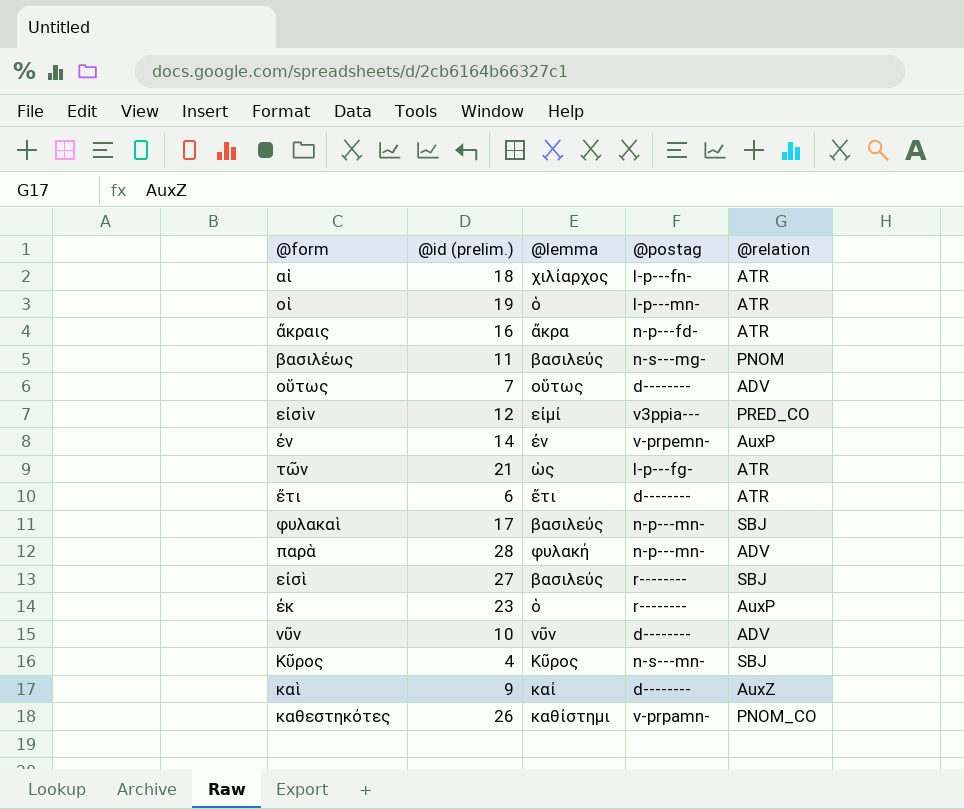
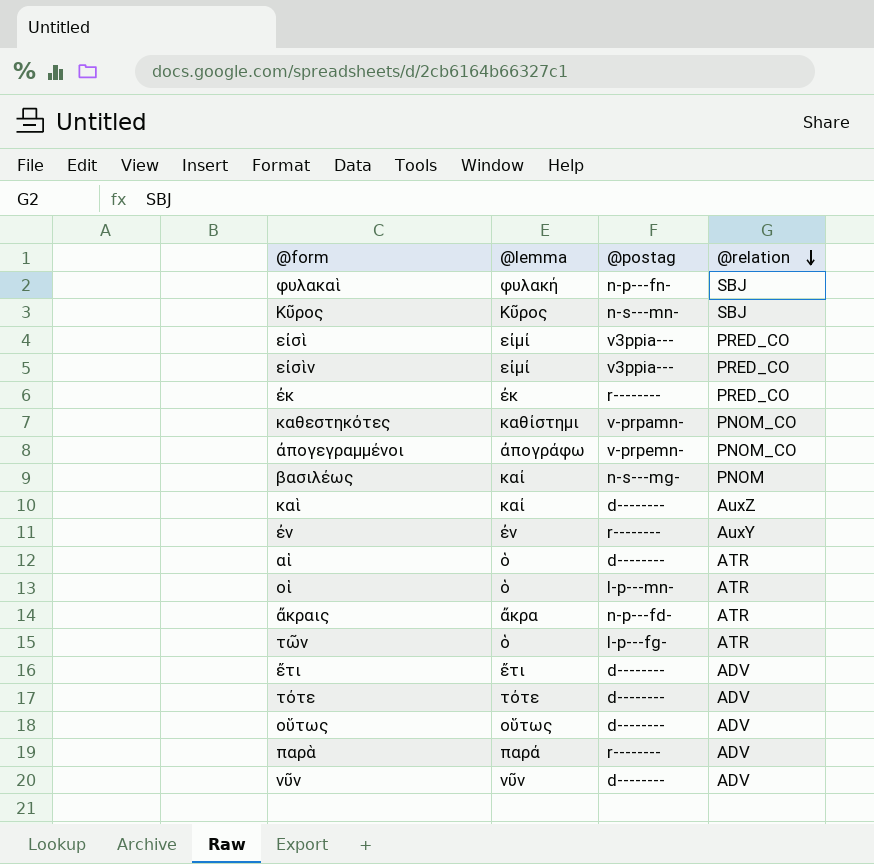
row order: none -> @relation descending
column @id (prelim.) | position: 2 -> none
φυλακαὶ | @lemma: βασιλεύς -> φυλακή
φυλακαὶ | @postag: n-p---mn- -> n-p---fn-
εἰσὶ | @lemma: βασιλεύς -> εἰμί
εἰσὶ | @postag: r-------- -> v3ppia---
εἰσὶ | @relation: SBJ -> PRED_CO
ἐκ | @lemma: ὁ -> ἐκ
ἐκ | @relation: AuxP -> PRED_CO
row ἀπογεγραμμένοι: none -> ἀπογράφω | v-prpemn- | PNOM_CO
βασιλέως | @lemma: βασιλεύς -> καί
ἐν | @postag: v-prpemn- -> r--------
ἐν | @relation: AuxP -> AuxY
αἱ | @lemma: χιλίαρχος -> ὁ
αἱ | @postag: l-p---fn- -> d--------
τῶν | @lemma: ὡς -> ὁ
ἔτι | @relation: ATR -> ADV
row τότε: none -> τότε | d-------- | ADV
παρὰ | @lemma: φυλακή -> παρά
παρὰ | @postag: n-p---mn- -> r--------

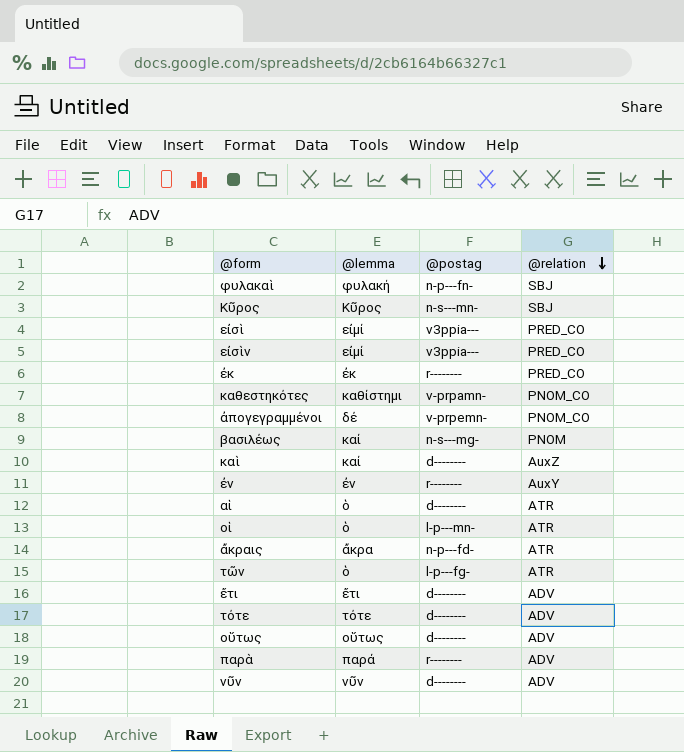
ἀπογεγραμμένοι | @lemma: ἀπογράφω -> δέ

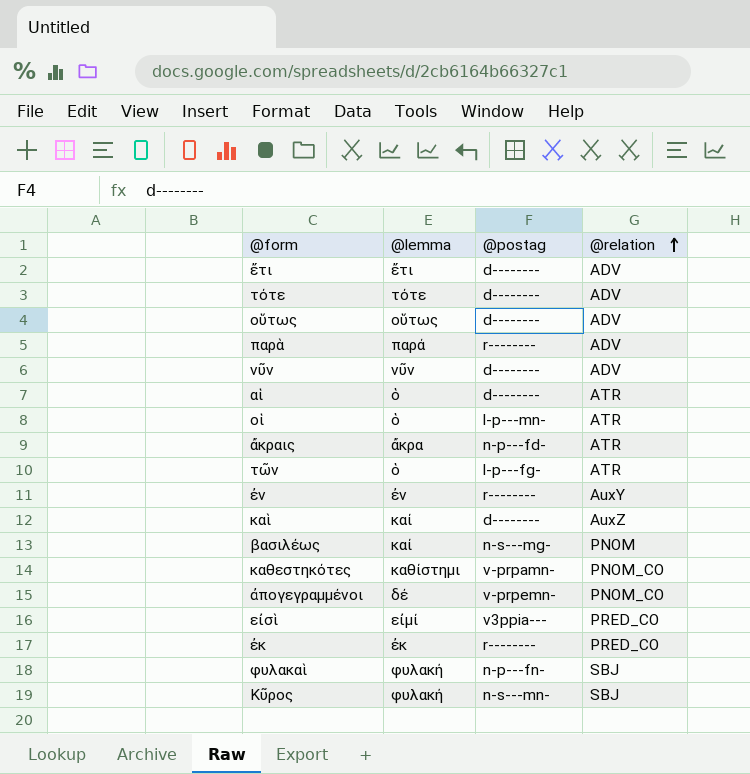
row order: @relation descending -> @relation ascending
row εἰσὶν: εἰμί | v3ppia--- | PRED_CO -> none
Κῦρος | @lemma: Κῦρος -> φυλακή

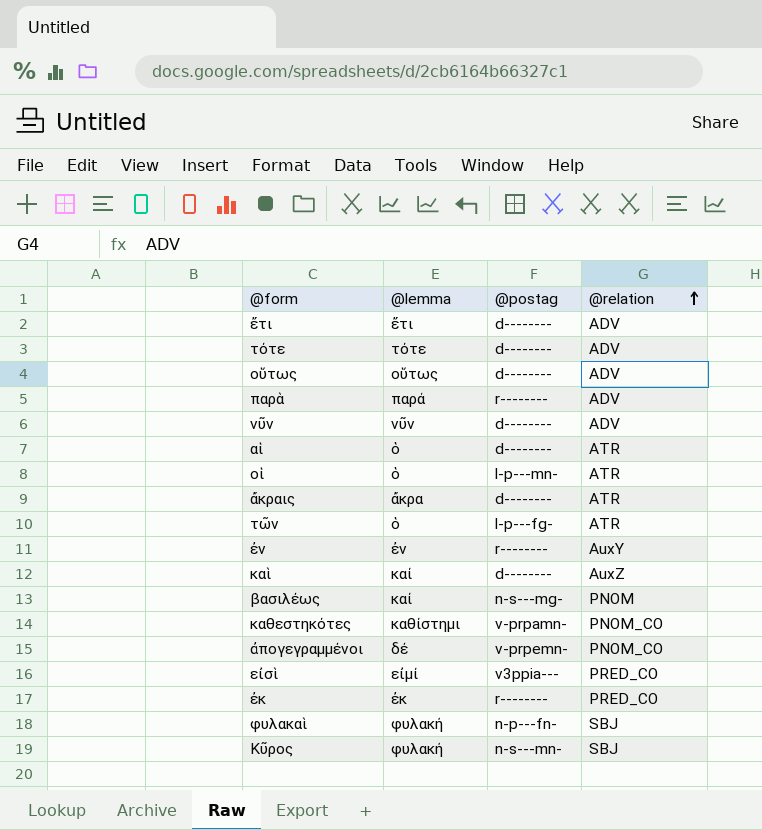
ἄκραις | @postag: n-p---fd- -> d--------

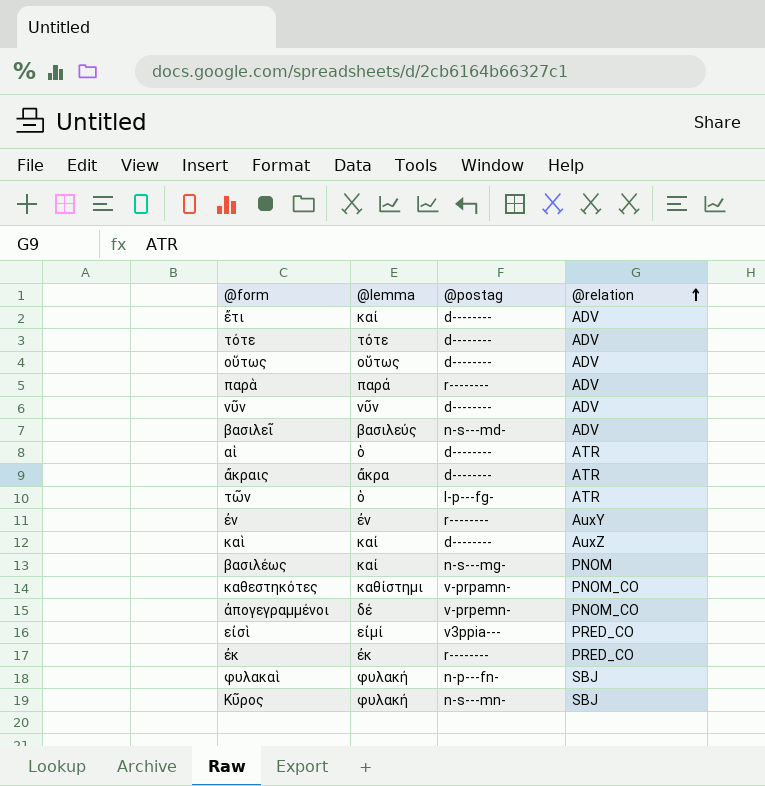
row οἱ: ὁ | l-p---mn- | ATR -> none
ἔτι | @lemma: ἔτι -> καί
row βασιλεῖ: none -> βασιλεύς | n-s---md- | ADV

